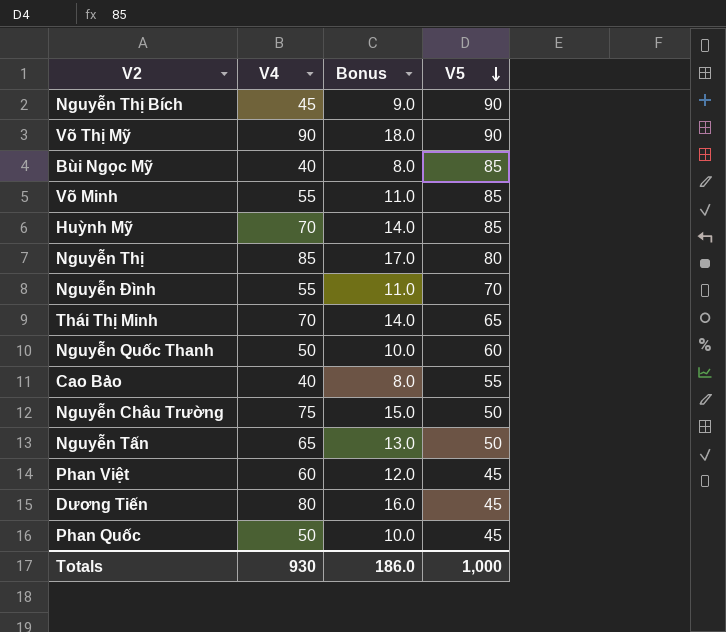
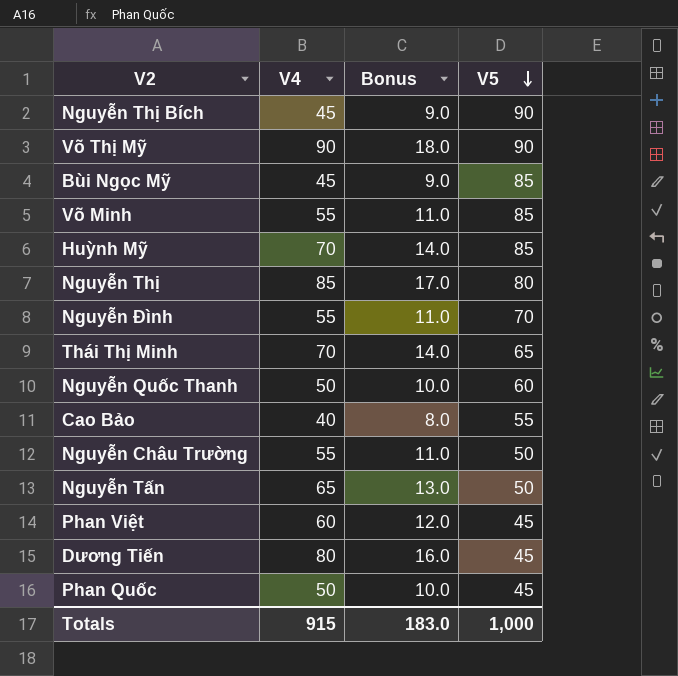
Bùi Ngọc Mỹ | V4: 40 -> 45
Bùi Ngọc Mỹ | Bonus: 8.0 -> 9.0
Nguyễn Châu Trường | V4: 75 -> 55
Nguyễn Châu Trường | Bonus: 15.0 -> 11.0
Totals | V4: 930 -> 915
Totals | Bonus: 186.0 -> 183.0

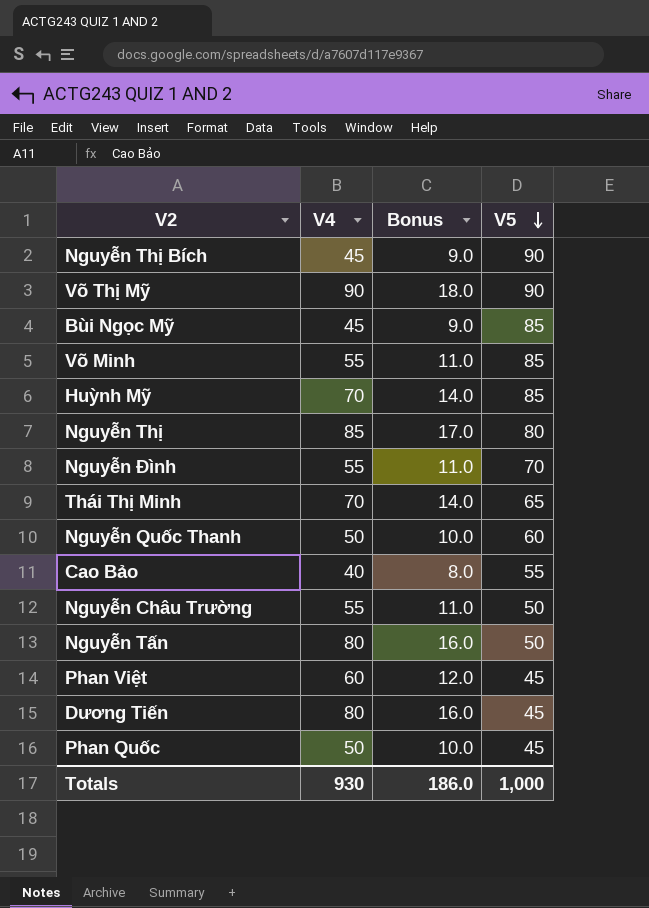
Nguyễn Tấn | V4: 65 -> 80
Nguyễn Tấn | Bonus: 13.0 -> 16.0
Totals | V4: 915 -> 930
Totals | Bonus: 183.0 -> 186.0

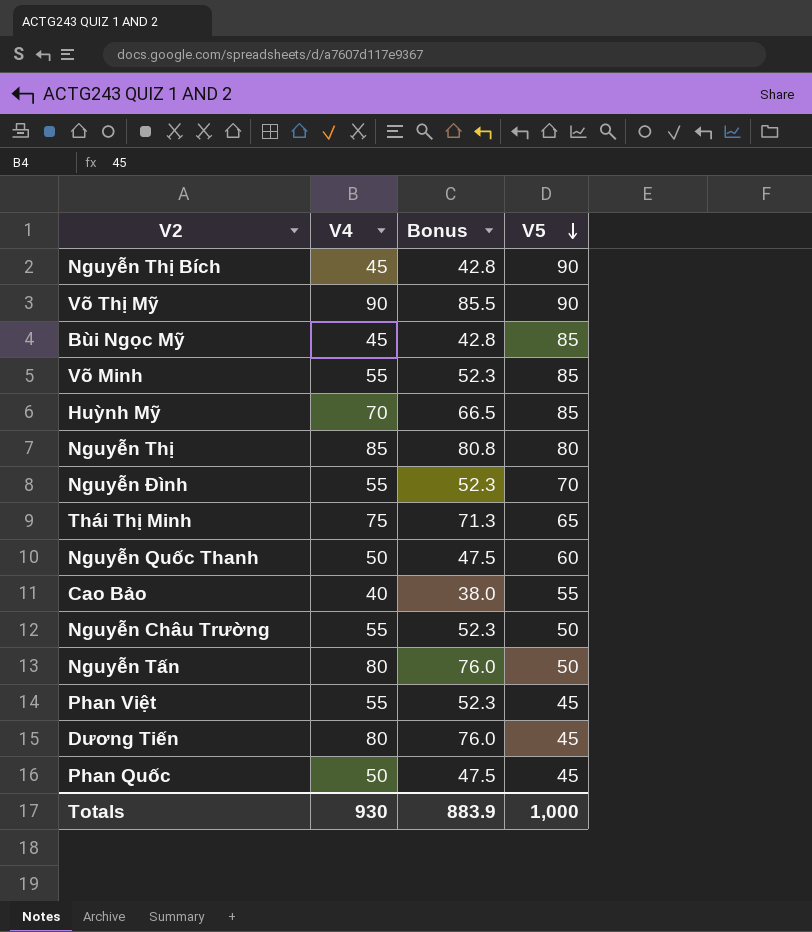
column Bonus | formula: [V4] * 0.2 -> [V4] * 0.95
Thái Thị Minh | V4: 70 -> 75
Phan Việt | V4: 60 -> 55
Totals | Bonus: 186.0 -> 883.9

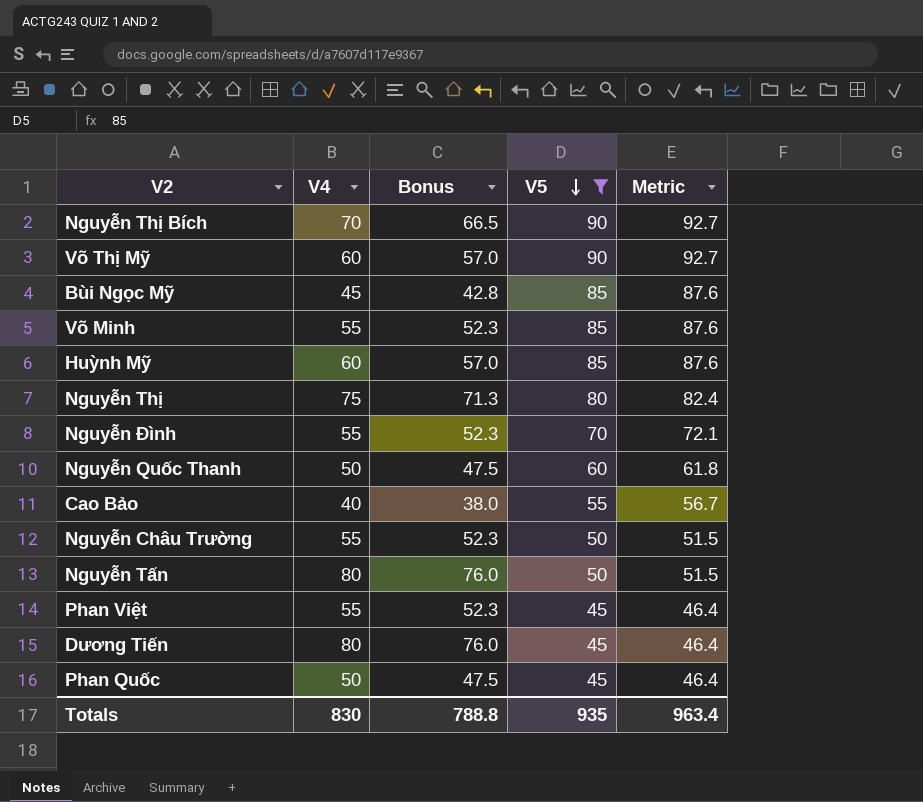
filter: none -> V5 != 65
column Metric | formula: none -> [V5] * 1.03
Nguyễn Thị Bích | V4: 45 -> 70
Nguyễn Thị Bích | Bonus: 42.8 -> 66.5
Võ Thị Mỹ | V4: 90 -> 60
Võ Thị Mỹ | Bonus: 85.5 -> 57.0
Huỳnh Mỹ | V4: 70 -> 60
Huỳnh Mỹ | Bonus: 66.5 -> 57.0
Nguyễn Thị | V4: 85 -> 75
Nguyễn Thị | Bonus: 80.8 -> 71.3
Totals | V4: 930 -> 830
Totals | Bonus: 883.9 -> 788.8
Totals | V5: 1,000 -> 935

